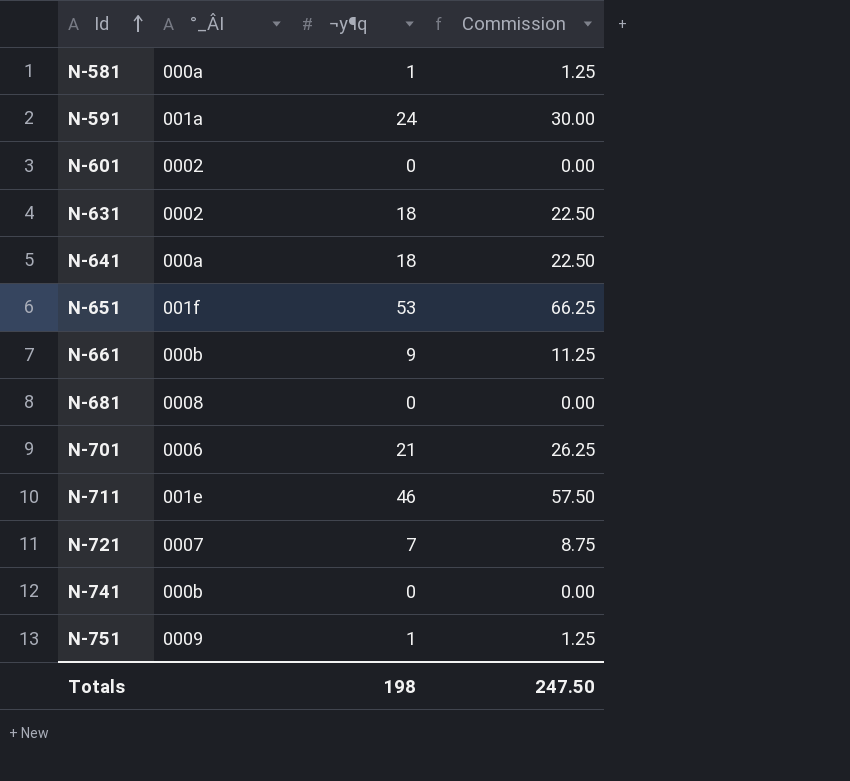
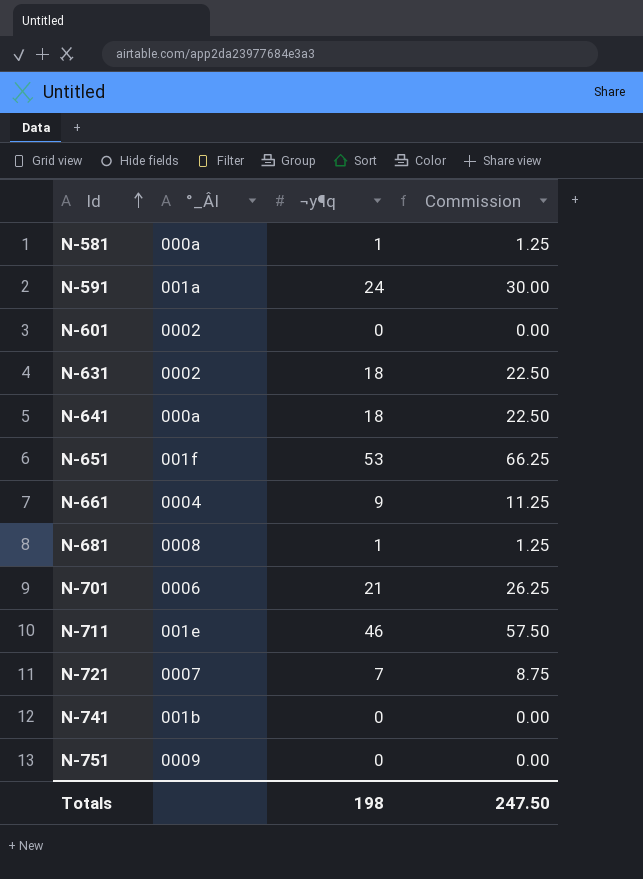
N-661 | °_ÂI: 000b -> 0004
N-681 | ¬y¶q: 0 -> 1
N-681 | Commission: 0.00 -> 1.25
N-741 | °_ÂI: 000b -> 001b
N-751 | ¬y¶q: 1 -> 0
N-751 | Commission: 1.25 -> 0.00

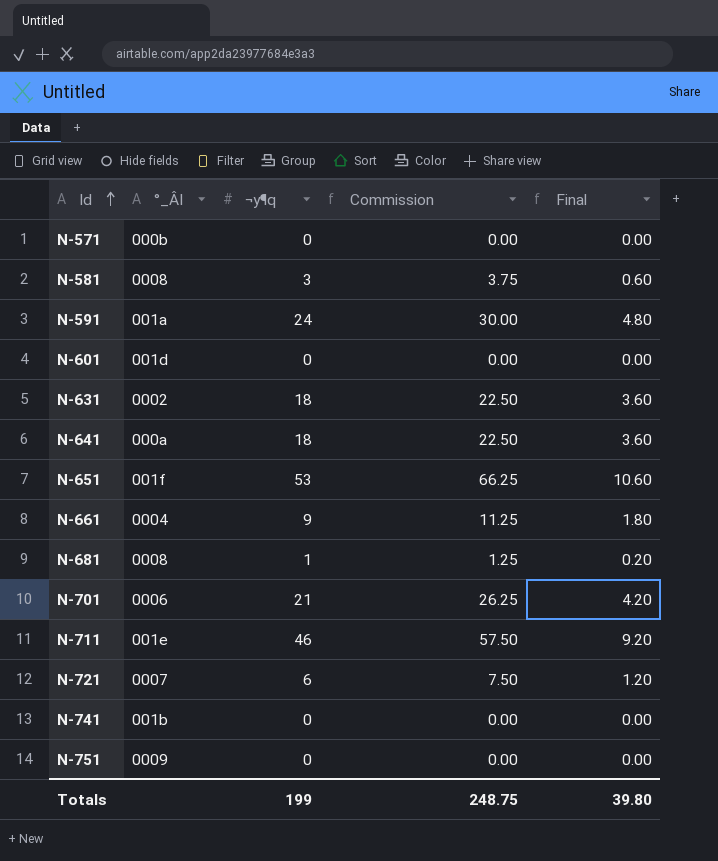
column Final | formula: none -> [¬y¶q] * 0.2
row N-571: none -> 000b | 0 | 0.00 | 0.00
N-581 | °_ÂI: 000a -> 0008
N-581 | ¬y¶q: 1 -> 3
N-581 | Commission: 1.25 -> 3.75
N-601 | °_ÂI: 0002 -> 001d
N-721 | ¬y¶q: 7 -> 6
N-721 | Commission: 8.75 -> 7.50
Totals | ¬y¶q: 198 -> 199
Totals | Commission: 247.50 -> 248.75

